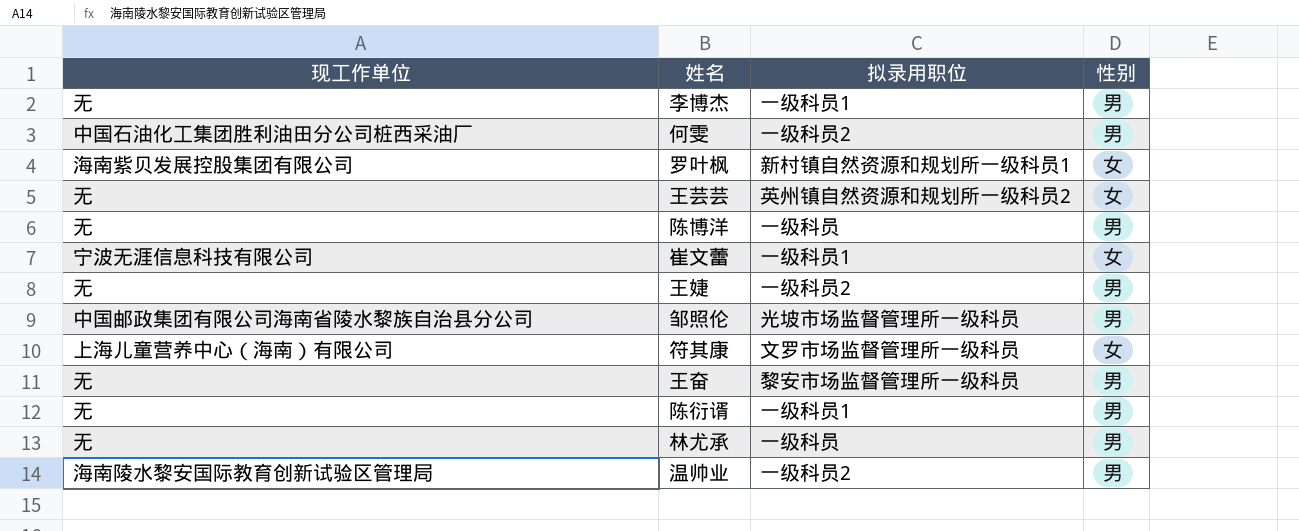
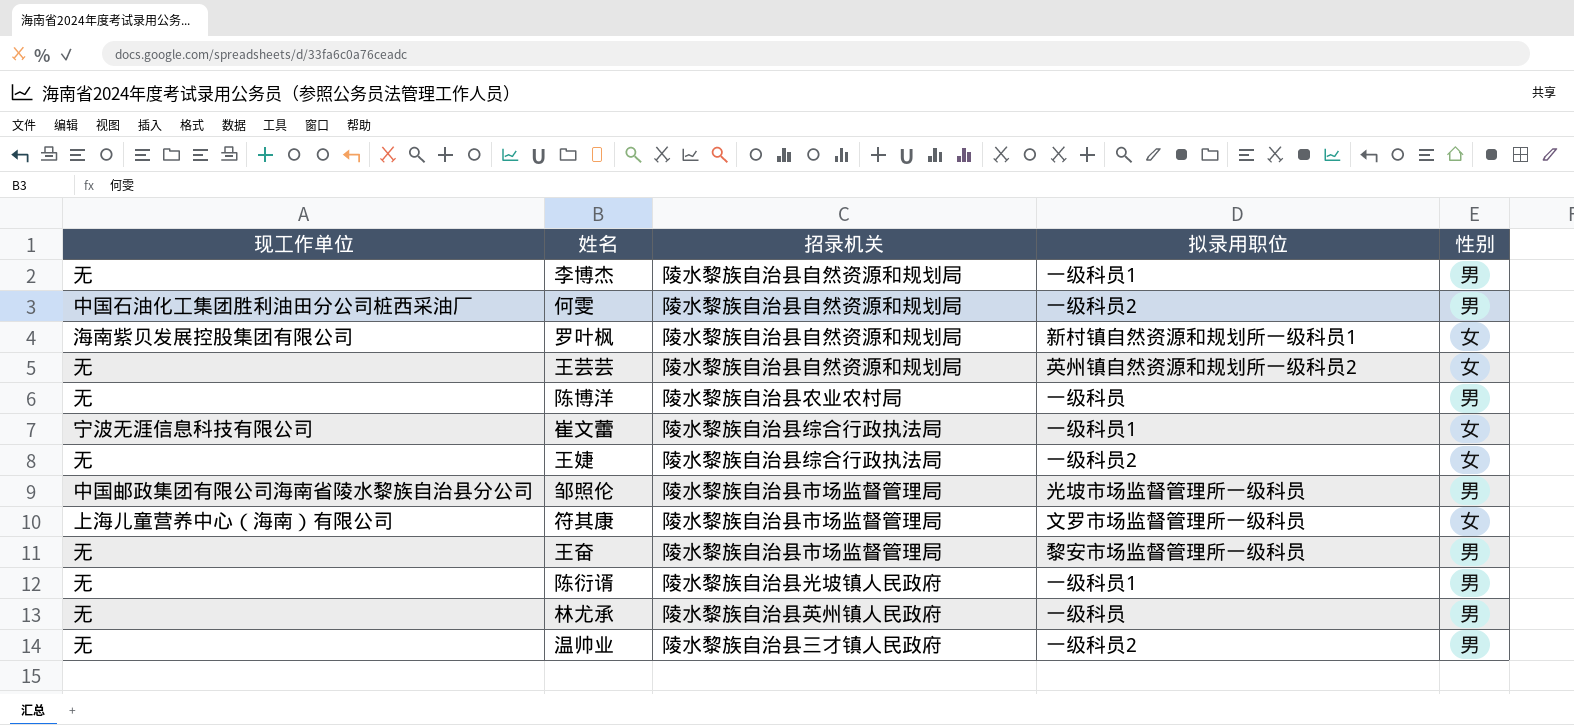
column 招录机关 | position: none -> 3
王婕 | 性别: 男 -> 女
温帅业 | 现工作单位: 海南陵水黎安国际教育创新试验区管理局 -> 无

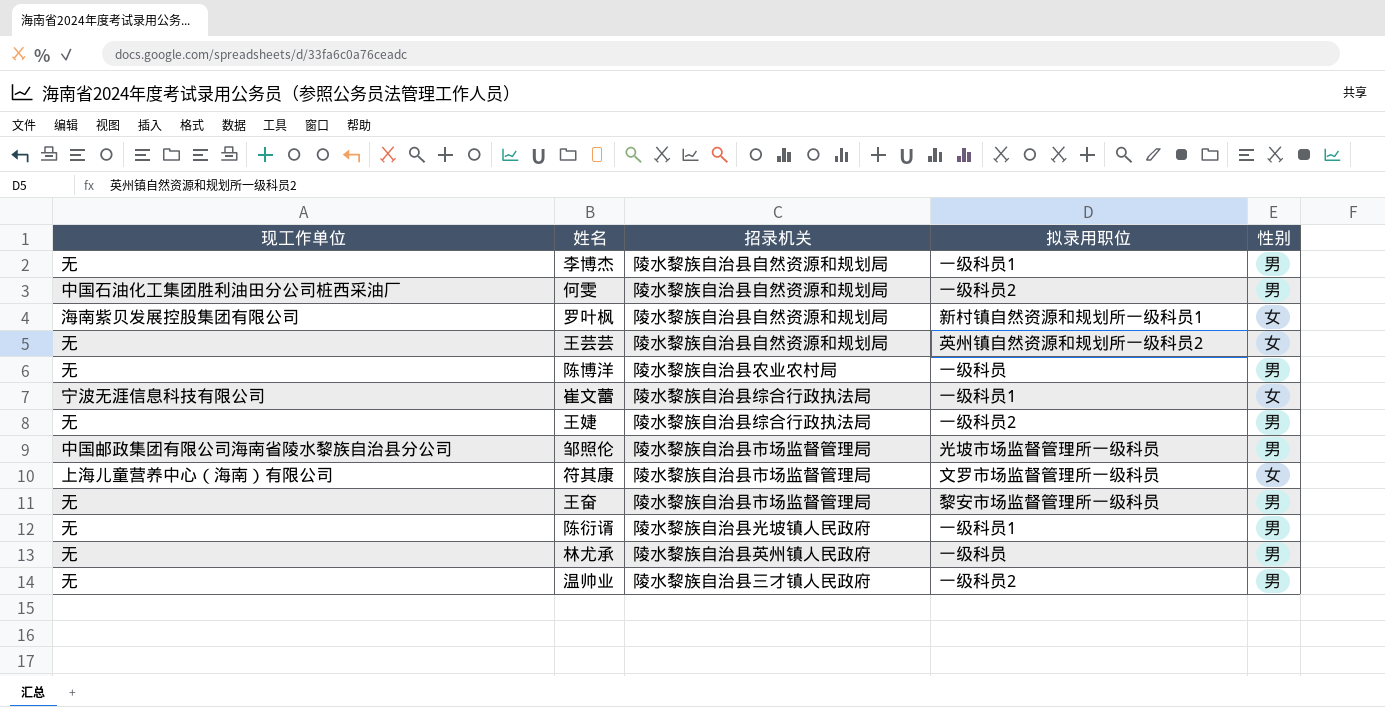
王婕 | 性别: 女 -> 男

